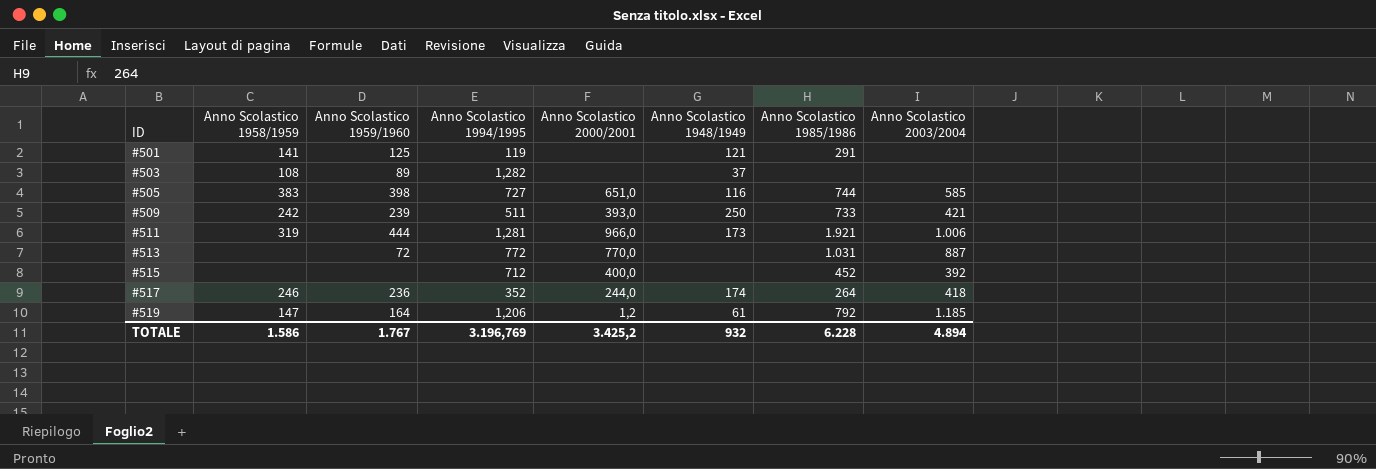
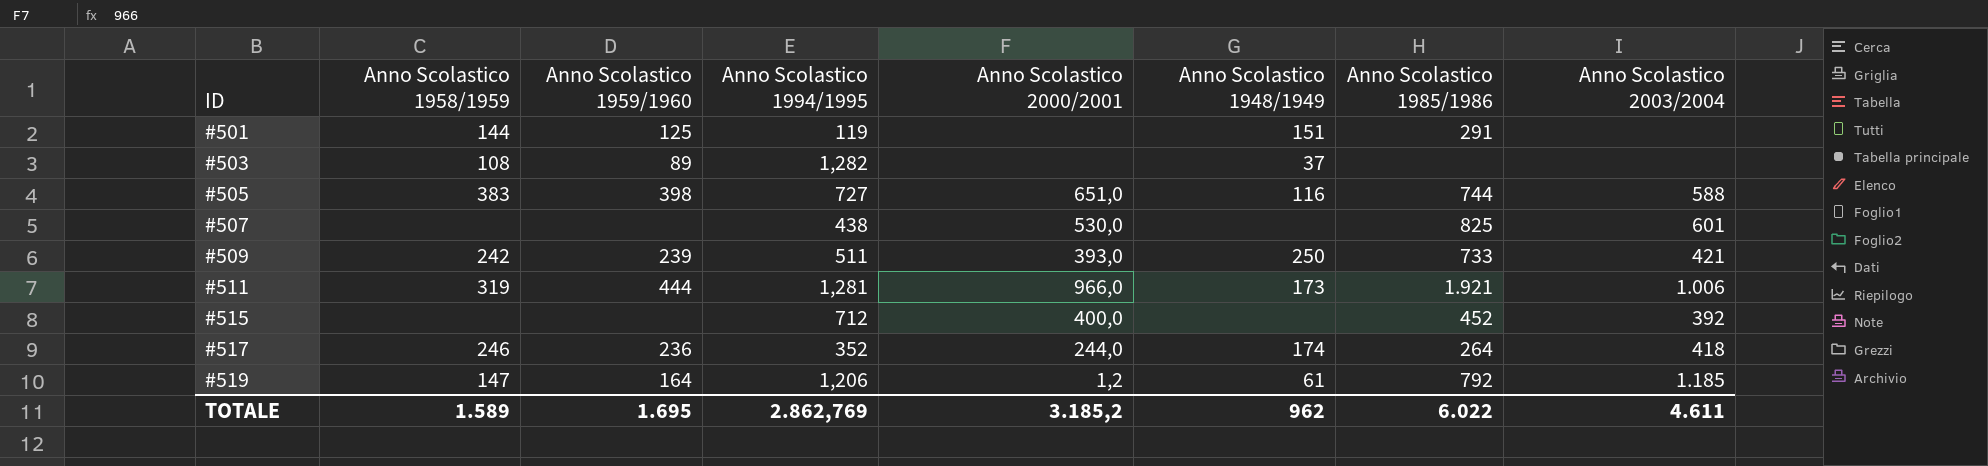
row #513: none | 72 | 772 | 770,0 | none | 1.031 | 887 -> none
#501 | Anno Scolastico 1958/1959: 141 -> 144
#501 | Anno Scolastico 1948/1949: 121 -> 151
#505 | Anno Scolastico 2003/2004: 585 -> 588
row #507: none -> none | none | 438 | 530,0 | none | 825 | 601
TOTALE | Anno Scolastico 1958/1959: 1.586 -> 1.589
TOTALE | Anno Scolastico 1959/1960: 1.767 -> 1.695
TOTALE | Anno Scolastico 1994/1995: 3.196,769 -> 2.862,769
TOTALE | Anno Scolastico 2000/2001: 3.425,2 -> 3.185,2
TOTALE | Anno Scolastico 1948/1949: 932 -> 962
TOTALE | Anno Scolastico 1985/1986: 6.228 -> 6.022
TOTALE | Anno Scolastico 2003/2004: 4.894 -> 4.611

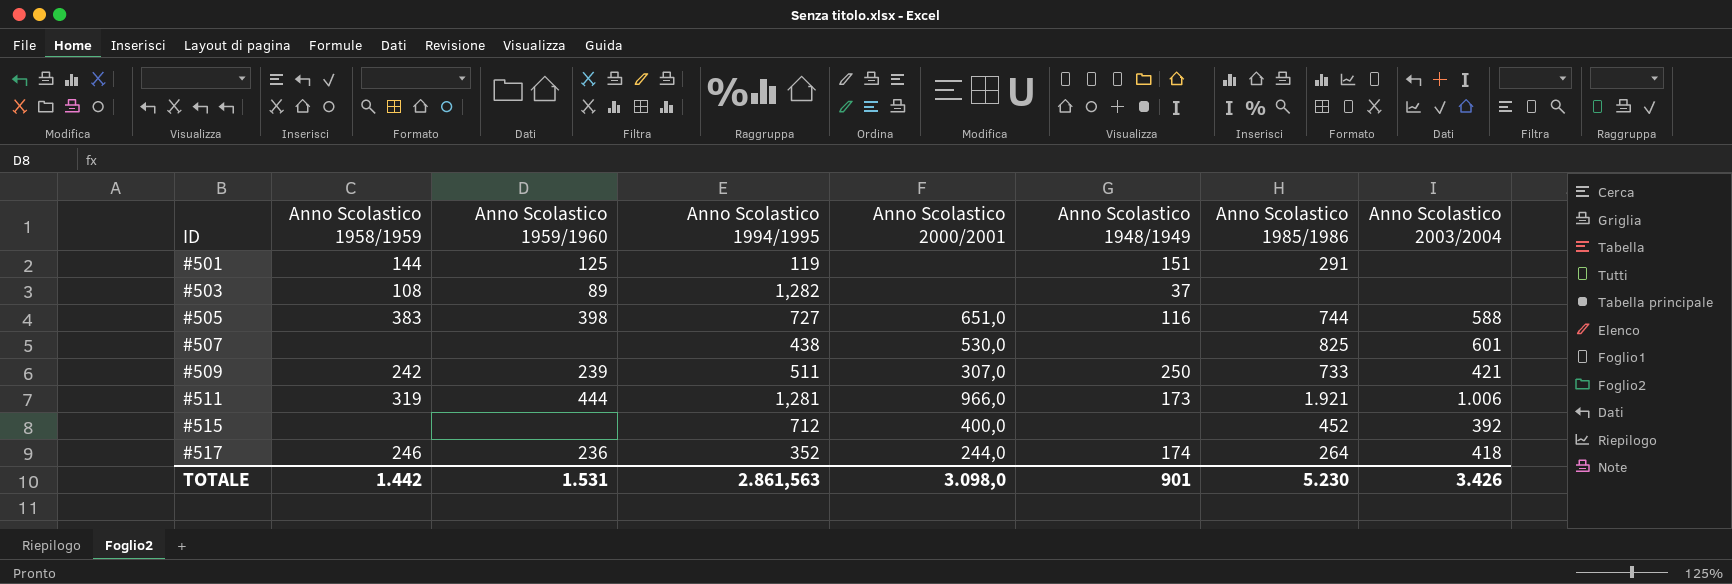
row #519: 147 | 164 | 1,206 | 1,2 | 61 | 792 | 1.185 -> none
#509 | Anno Scolastico 2000/2001: 393,0 -> 307,0
TOTALE | Anno Scolastico 1958/1959: 1.589 -> 1.442
TOTALE | Anno Scolastico 1959/1960: 1.695 -> 1.531
TOTALE | Anno Scolastico 1994/1995: 2.862,769 -> 2.861,563
TOTALE | Anno Scolastico 2000/2001: 3.185,2 -> 3.098,0
TOTALE | Anno Scolastico 1948/1949: 962 -> 901
TOTALE | Anno Scolastico 1985/1986: 6.022 -> 5.230
TOTALE | Anno Scolastico 2003/2004: 4.611 -> 3.426

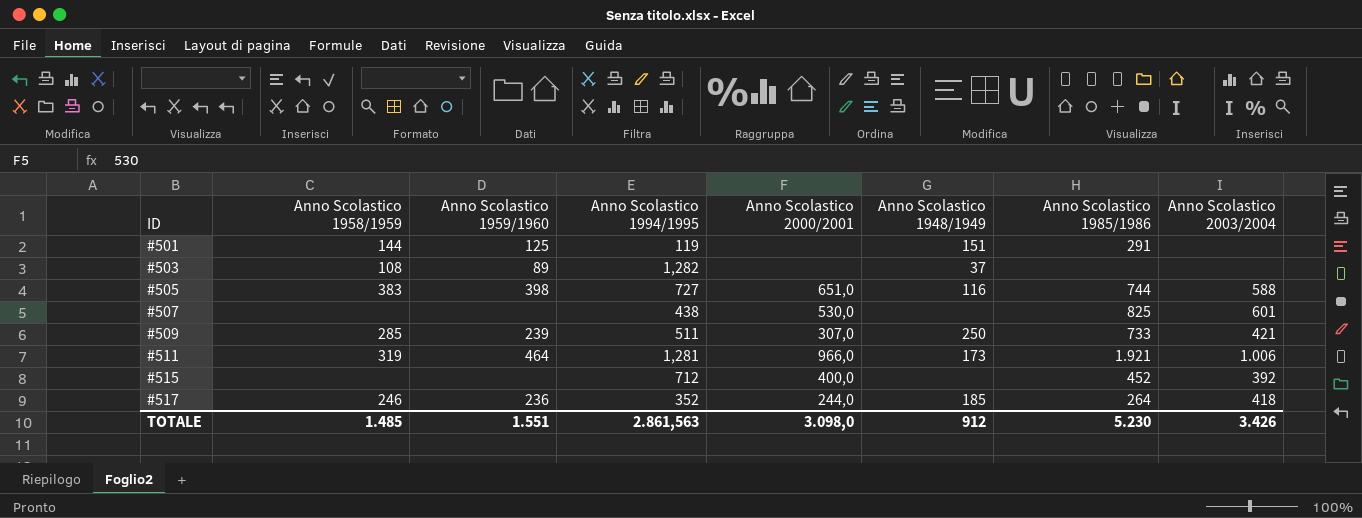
#509 | Anno Scolastico 1958/1959: 242 -> 285
#511 | Anno Scolastico 1959/1960: 444 -> 464
#517 | Anno Scolastico 1948/1949: 174 -> 185
TOTALE | Anno Scolastico 1958/1959: 1.442 -> 1.485
TOTALE | Anno Scolastico 1959/1960: 1.531 -> 1.551
TOTALE | Anno Scolastico 1948/1949: 901 -> 912

